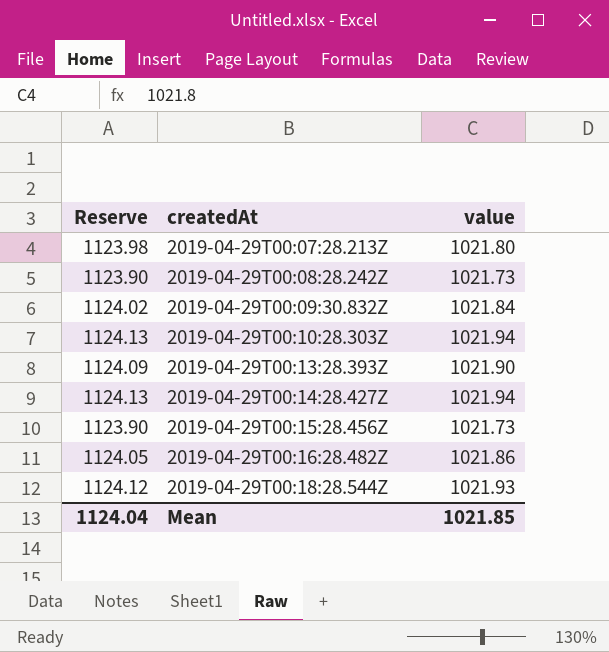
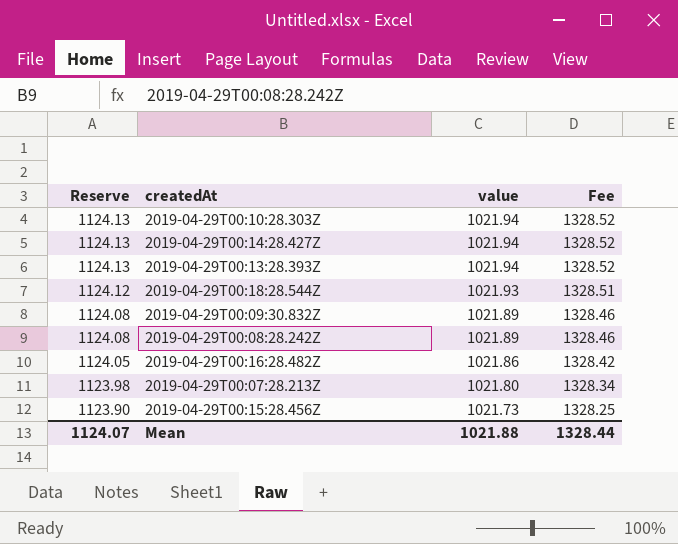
row order: createdAt ascending -> Reserve descending
column Fee | formula: none -> [value] * 1.3
2019-04-29T00:13:28.393Z | Reserve: 1124.09 -> 1124.13
2019-04-29T00:13:28.393Z | value: 1021.90 -> 1021.94
2019-04-29T00:09:30.832Z | Reserve: 1124.02 -> 1124.08
2019-04-29T00:09:30.832Z | value: 1021.84 -> 1021.89
2019-04-29T00:08:28.242Z | Reserve: 1123.90 -> 1124.08
2019-04-29T00:08:28.242Z | value: 1021.73 -> 1021.89
Mean | Reserve: 1124.04 -> 1124.07
Mean | value: 1021.85 -> 1021.88

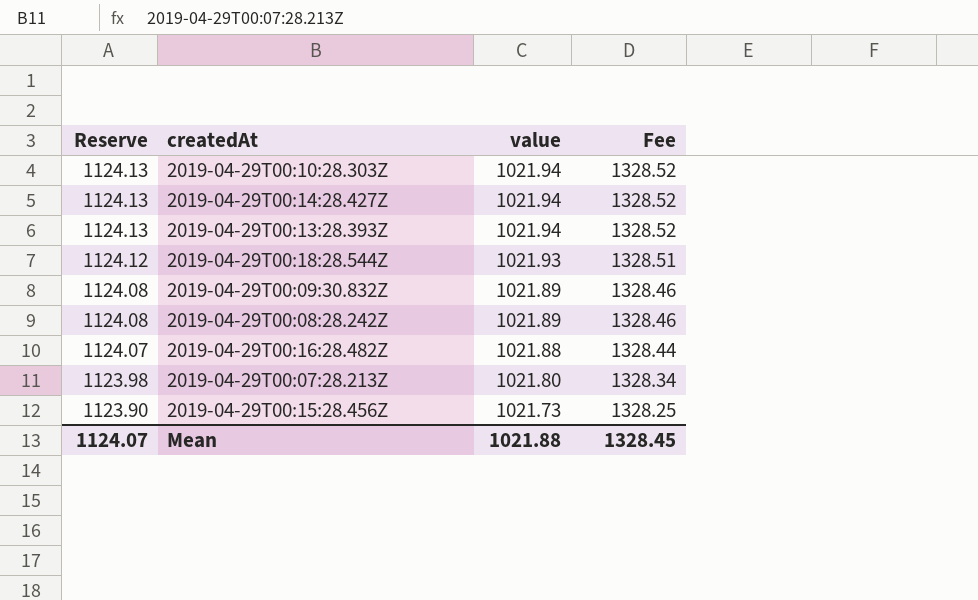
2019-04-29T00:16:28.482Z | Reserve: 1124.05 -> 1124.07
2019-04-29T00:16:28.482Z | value: 1021.86 -> 1021.88
2019-04-29T00:16:28.482Z | Fee: 1328.42 -> 1328.44
Mean | Fee: 1328.44 -> 1328.45

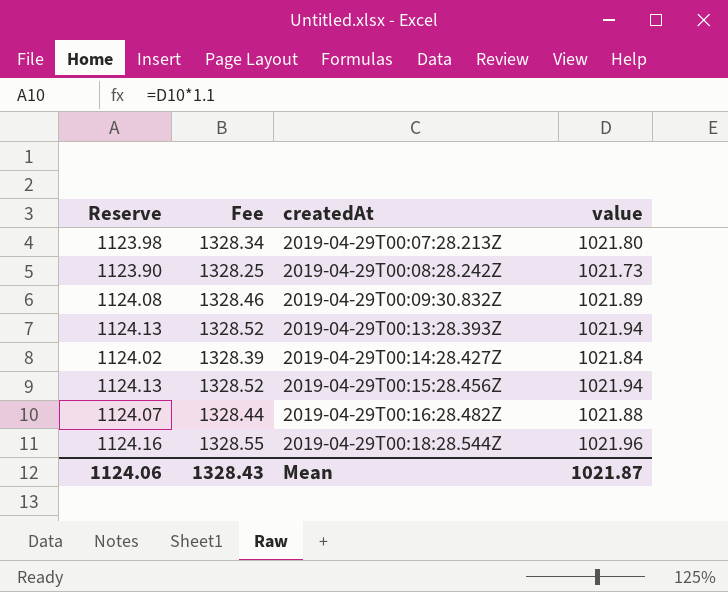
row order: Reserve descending -> createdAt ascending
column Fee | position: 4 -> 2
row 2019-04-29T00:10:28.303Z: 1124.13 | 1021.94 | 1328.52 -> none
2019-04-29T00:08:28.242Z | Reserve: 1124.08 -> 1123.90
2019-04-29T00:08:28.242Z | Fee: 1328.46 -> 1328.25
2019-04-29T00:08:28.242Z | value: 1021.89 -> 1021.73
2019-04-29T00:14:28.427Z | Reserve: 1124.13 -> 1124.02
2019-04-29T00:14:28.427Z | Fee: 1328.52 -> 1328.39
2019-04-29T00:14:28.427Z | value: 1021.94 -> 1021.84
2019-04-29T00:15:28.456Z | Reserve: 1123.90 -> 1124.13
2019-04-29T00:15:28.456Z | Fee: 1328.25 -> 1328.52
2019-04-29T00:15:28.456Z | value: 1021.73 -> 1021.94
2019-04-29T00:18:28.544Z | Reserve: 1124.12 -> 1124.16
2019-04-29T00:18:28.544Z | Fee: 1328.51 -> 1328.55
2019-04-29T00:18:28.544Z | value: 1021.93 -> 1021.96
Mean | Reserve: 1124.07 -> 1124.06
Mean | Fee: 1328.45 -> 1328.43
Mean | value: 1021.88 -> 1021.87

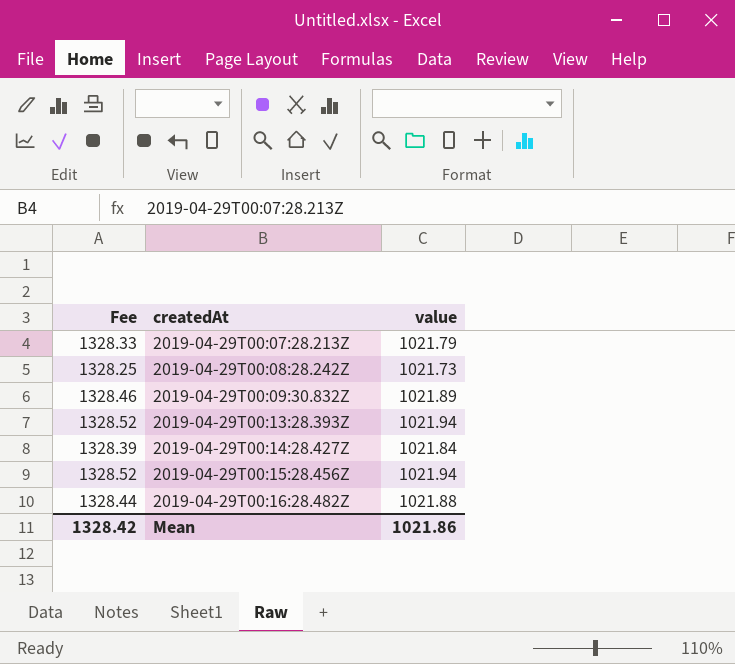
column Reserve | formula: [value] * 1.1 -> none
row 2019-04-29T00:18:28.544Z: 1124.16 | 1328.55 | 1021.96 -> none
2019-04-29T00:07:28.213Z | Fee: 1328.34 -> 1328.33
2019-04-29T00:07:28.213Z | value: 1021.80 -> 1021.79
Mean | Fee: 1328.43 -> 1328.42
Mean | value: 1021.87 -> 1021.86

